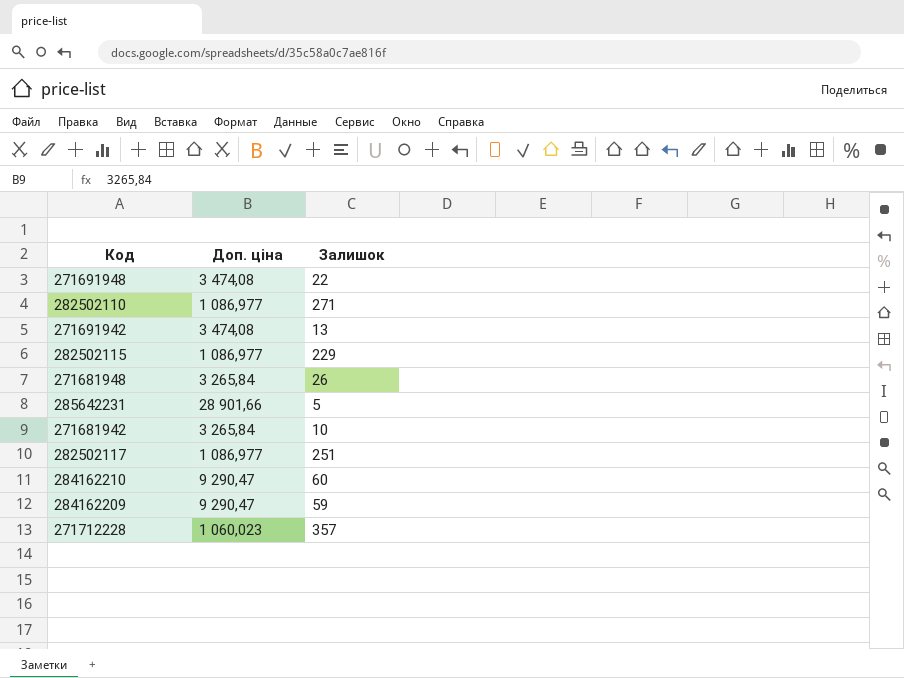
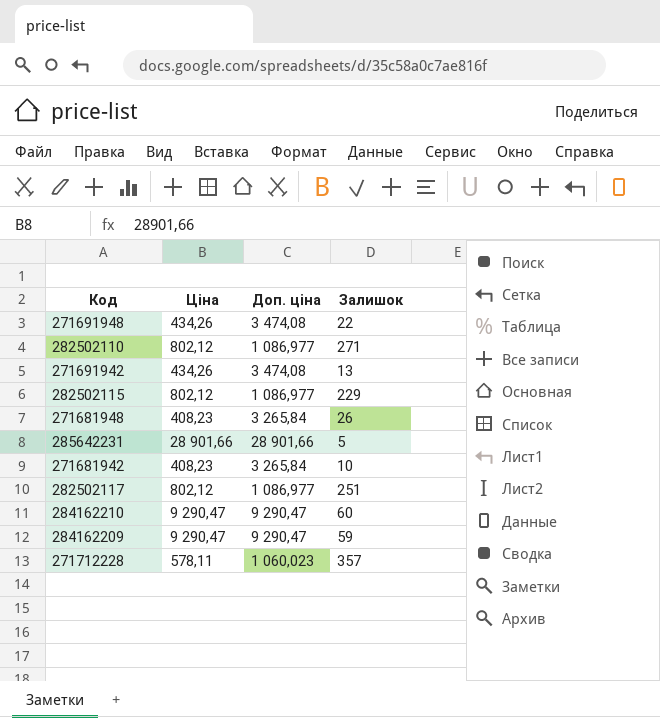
column Ціна | position: none -> 2

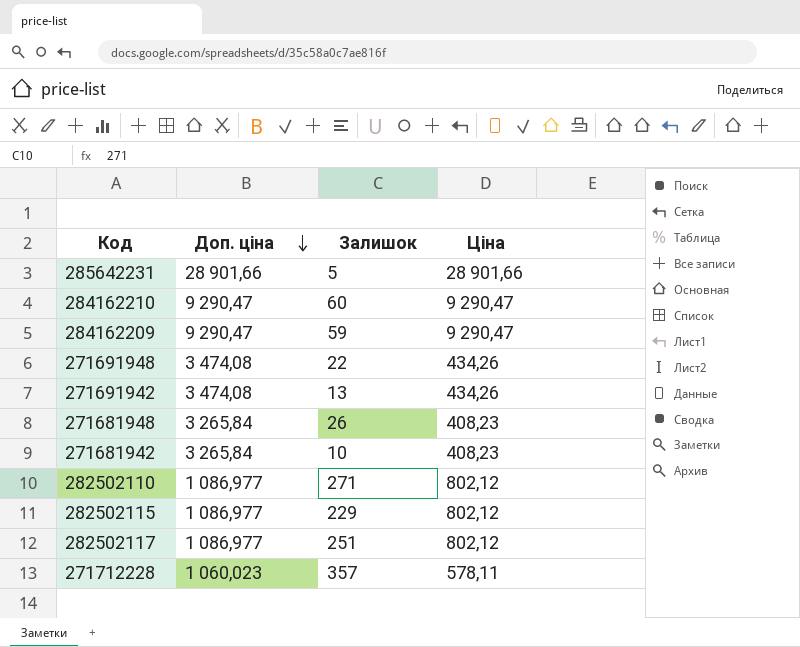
row order: none -> Доп. ціна descending
column Ціна | position: 2 -> 4

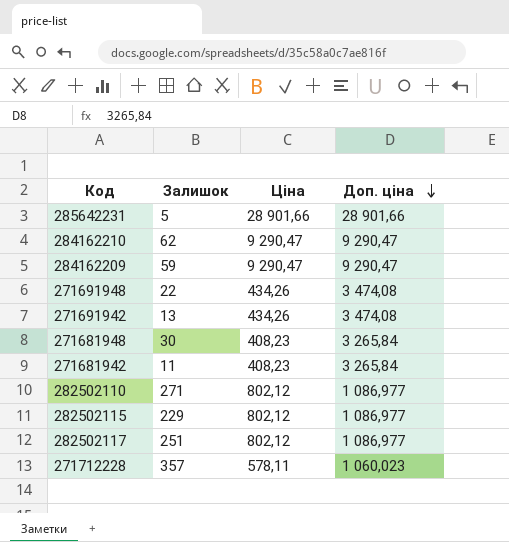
column Доп. ціна | position: 2 -> 4
284162210 | Залишок: 60 -> 62
271681948 | Залишок: 26 -> 30
271681942 | Залишок: 10 -> 11

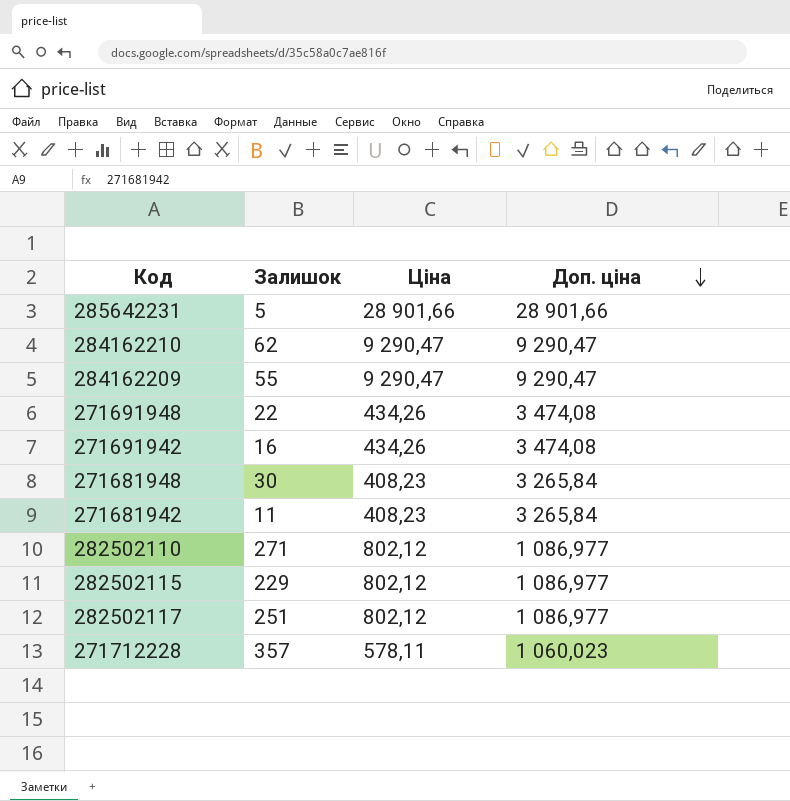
284162209 | Залишок: 59 -> 55
271691942 | Залишок: 13 -> 16

